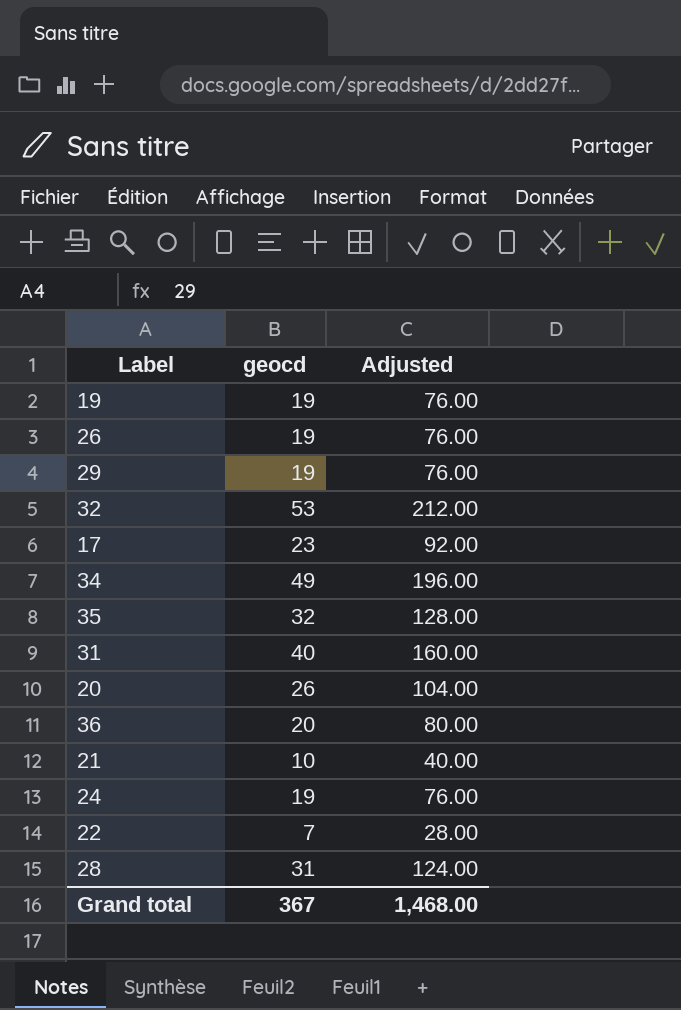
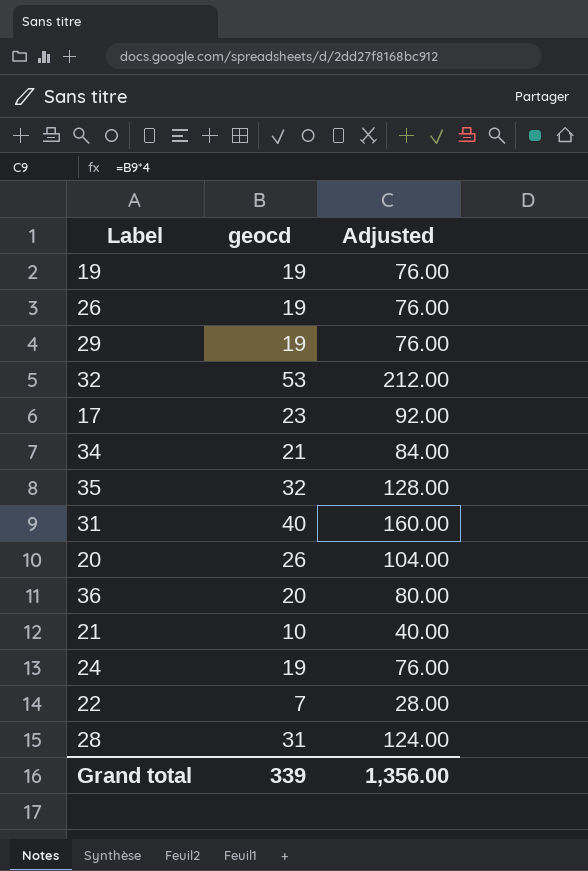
34 | geocd: 49 -> 21
34 | Adjusted: 196.00 -> 84.00
Grand total | geocd: 367 -> 339
Grand total | Adjusted: 1,468.00 -> 1,356.00

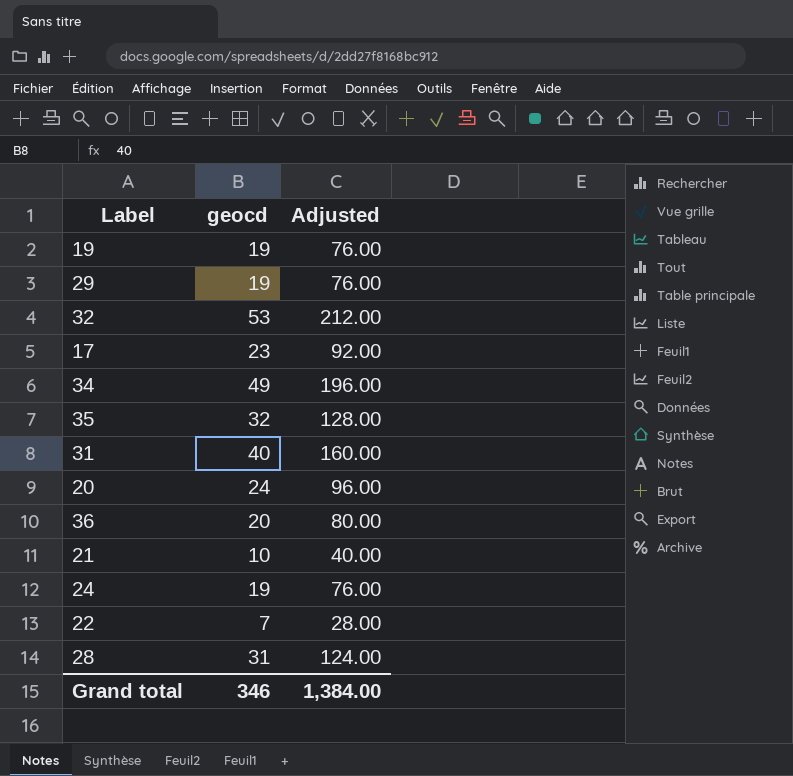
row 26: 19 | 76.00 -> none
34 | geocd: 21 -> 49
34 | Adjusted: 84.00 -> 196.00
20 | geocd: 26 -> 24
20 | Adjusted: 104.00 -> 96.00
Grand total | geocd: 339 -> 346
Grand total | Adjusted: 1,356.00 -> 1,384.00

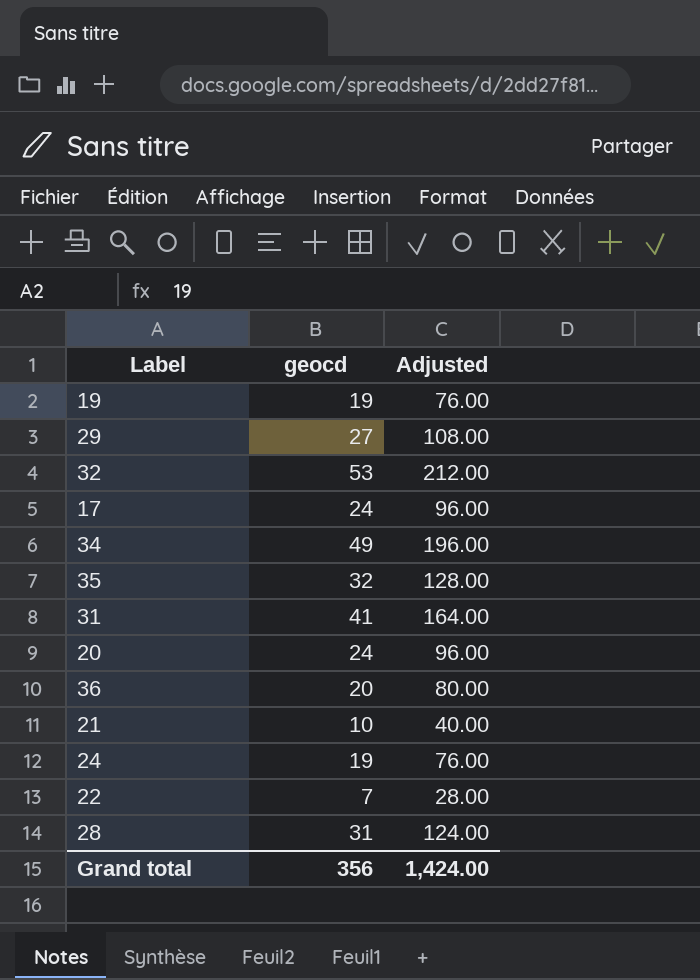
29 | geocd: 19 -> 27
29 | Adjusted: 76.00 -> 108.00
17 | geocd: 23 -> 24
17 | Adjusted: 92.00 -> 96.00
31 | geocd: 40 -> 41
31 | Adjusted: 160.00 -> 164.00
Grand total | geocd: 346 -> 356
Grand total | Adjusted: 1,384.00 -> 1,424.00

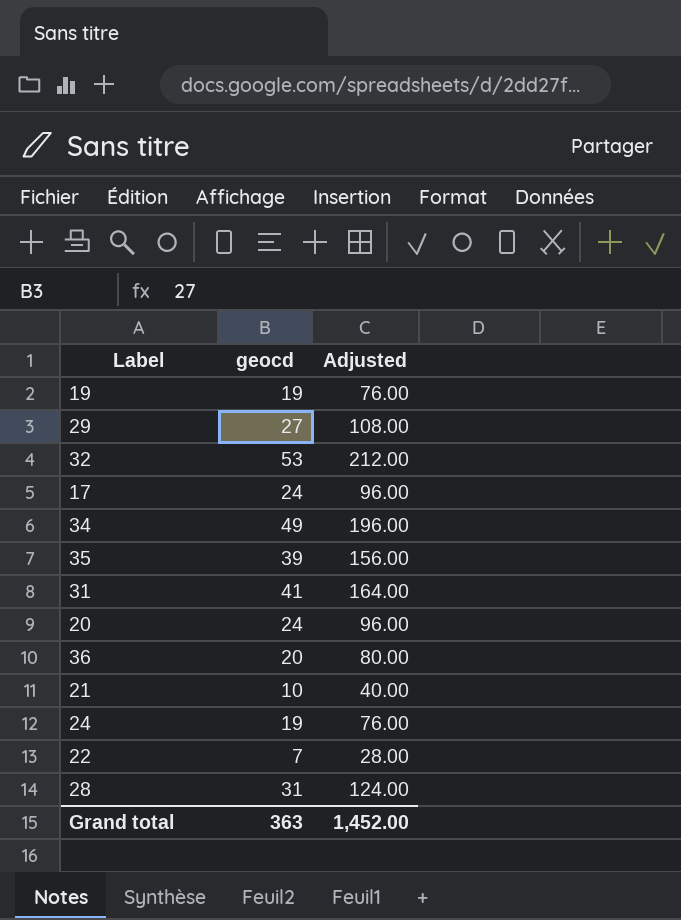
35 | geocd: 32 -> 39
35 | Adjusted: 128.00 -> 156.00
Grand total | geocd: 356 -> 363
Grand total | Adjusted: 1,424.00 -> 1,452.00

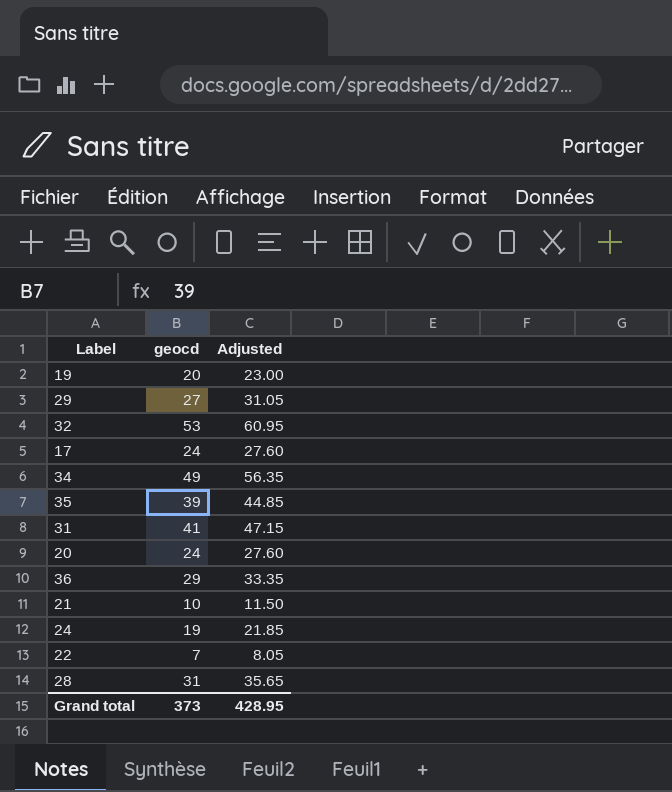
column Adjusted | formula: [geocd] * 4 -> [geocd] * 1.15
19 | geocd: 19 -> 20
36 | geocd: 20 -> 29
Grand total | geocd: 363 -> 373
Grand total | Adjusted: 1,452.00 -> 428.95

